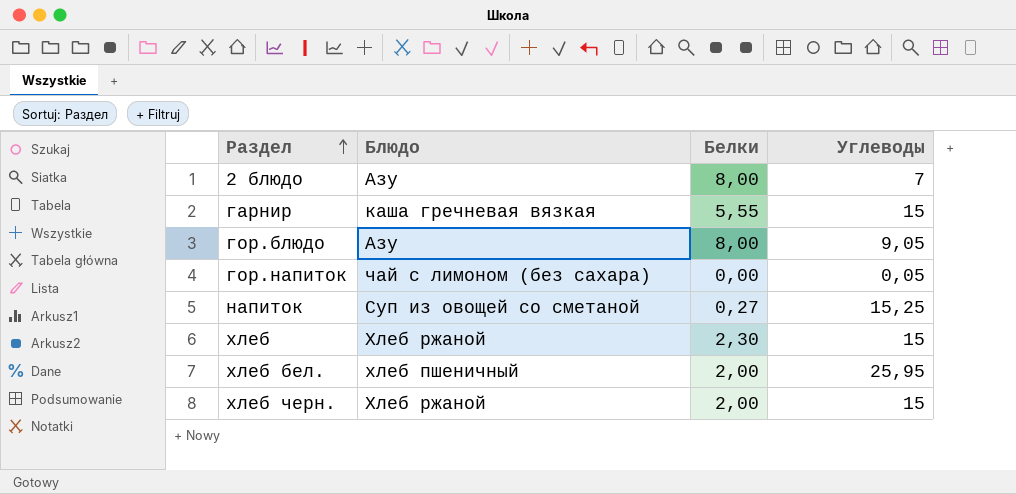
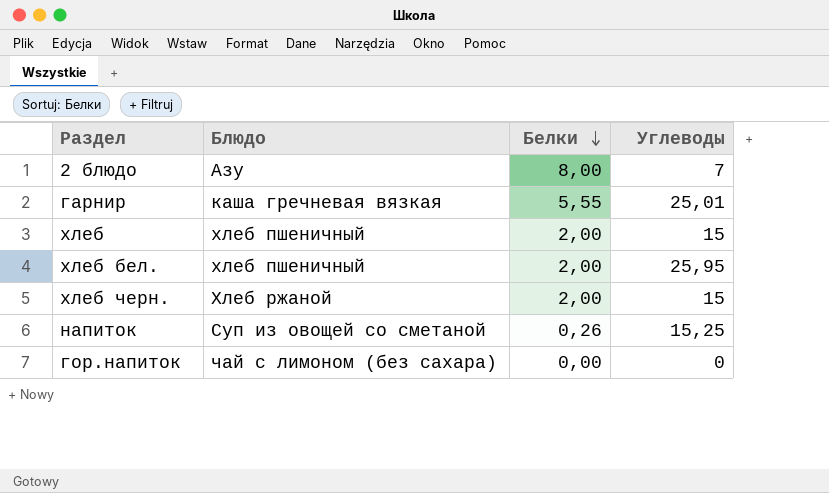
row order: Раздел ascending -> Белки descending
row гор.блюдо: Азу | 8,00 | 9,05 -> none
гарнир | Углеводы: 15 -> 25,01
хлеб | Блюдо: Хлеб ржаной -> хлеб пшеничный
хлеб | Белки: 2,30 -> 2,00
напиток | Белки: 0,27 -> 0,26
гор.напиток | Углеводы: 0,05 -> 0

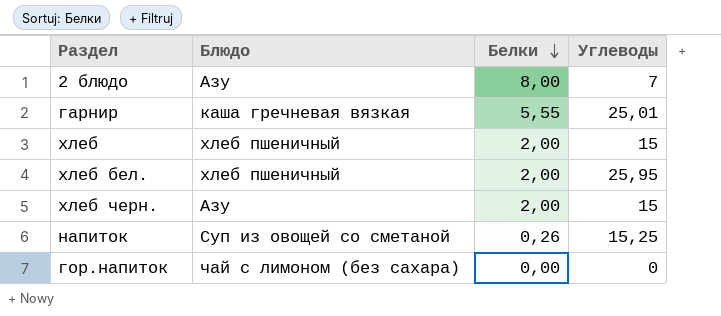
хлеб черн. | Блюдо: Хлеб ржаной -> Азу

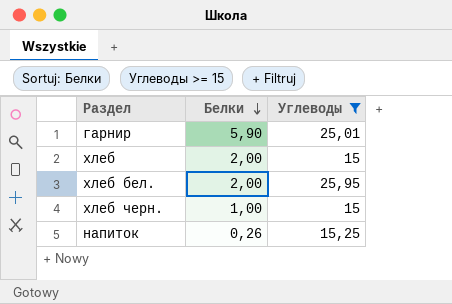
filter: none -> Углеводы >= 15
column Блюдо | position: 2 -> none
гарнир | Белки: 5,55 -> 5,90
хлеб черн. | Белки: 2,00 -> 1,00

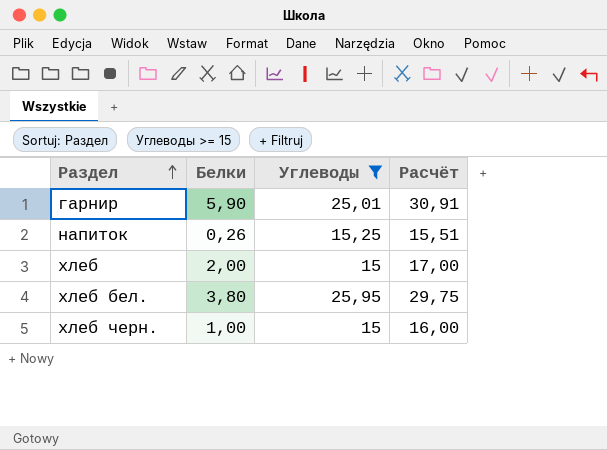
row order: Белки descending -> Раздел ascending
column Расчёт | formula: none -> [Белки] + [Углеводы]
хлеб бел. | Белки: 2,00 -> 3,80

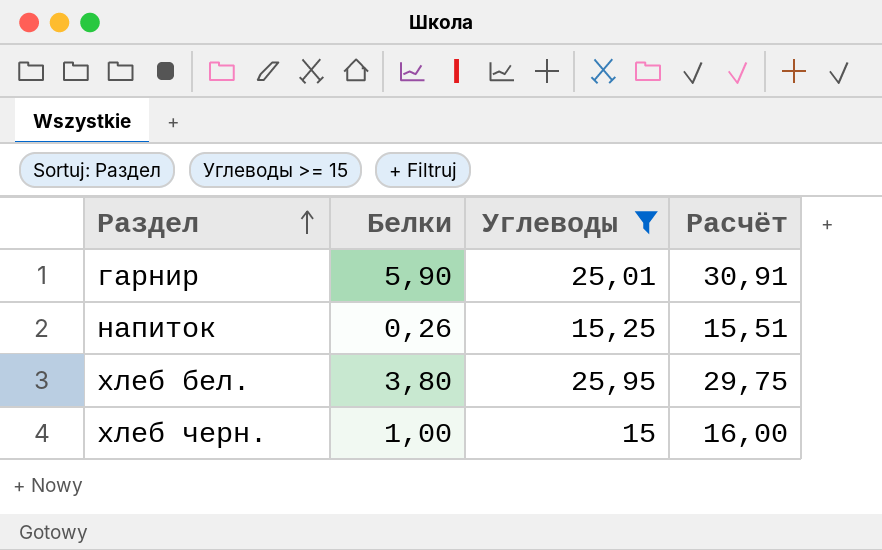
row хлеб: 2,00 | 15 | 17,00 -> none

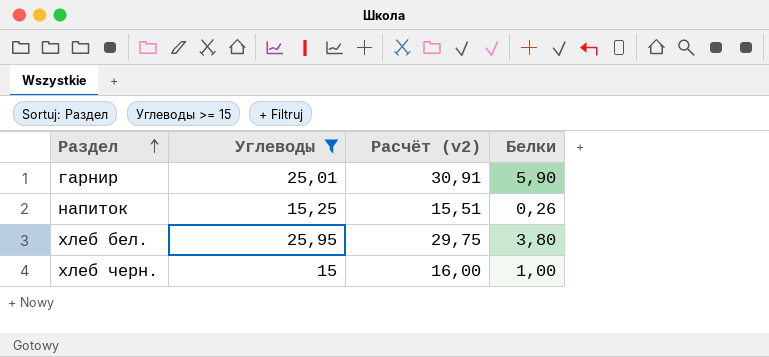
column name: Расчёт -> Расчёт (v2)
column Белки | position: 2 -> 4

